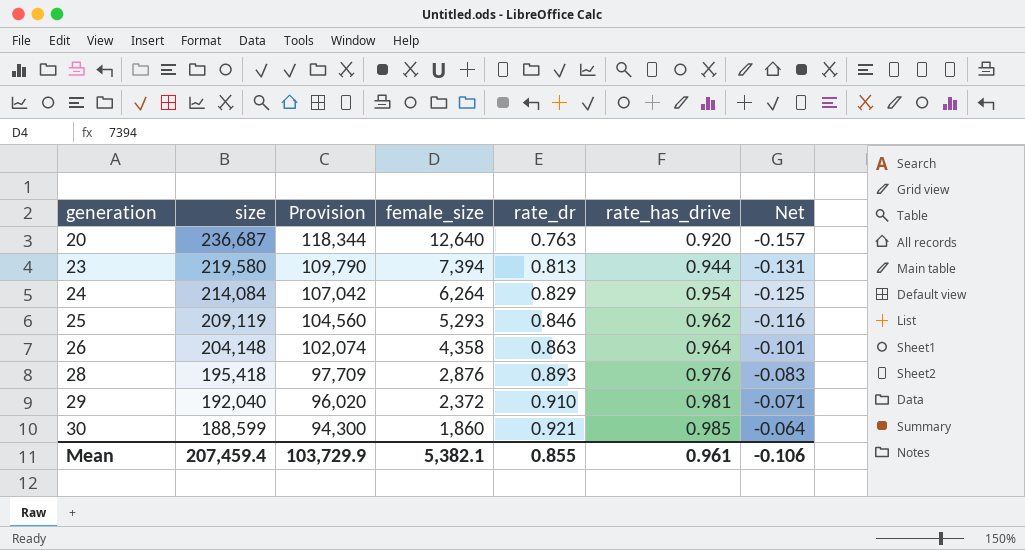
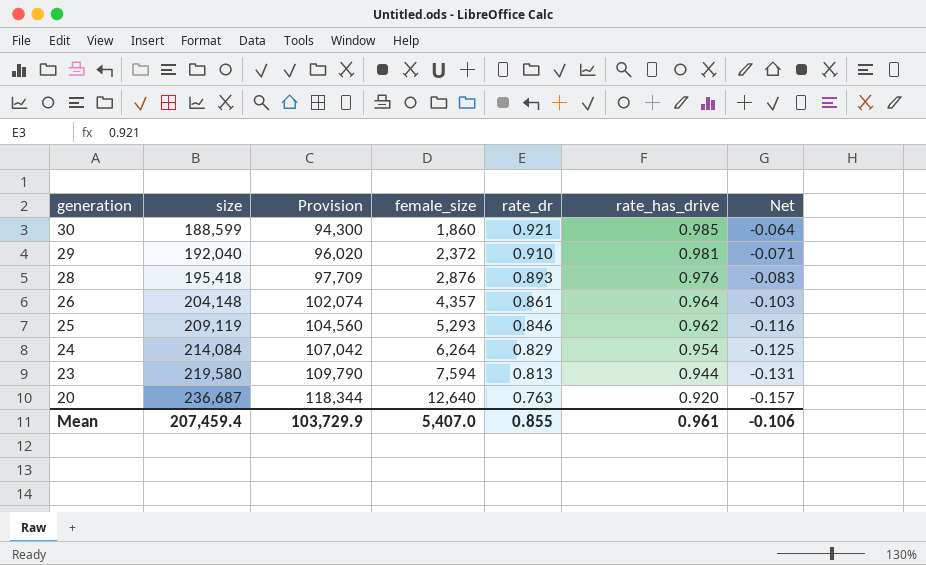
row order: generation ascending -> generation descending
26 | female_size: 4,358 -> 4,357
26 | rate_dr: 0.863 -> 0.861
26 | Net: -0.101 -> -0.103
23 | female_size: 7,394 -> 7,594
Mean | female_size: 5,382.1 -> 5,407.0

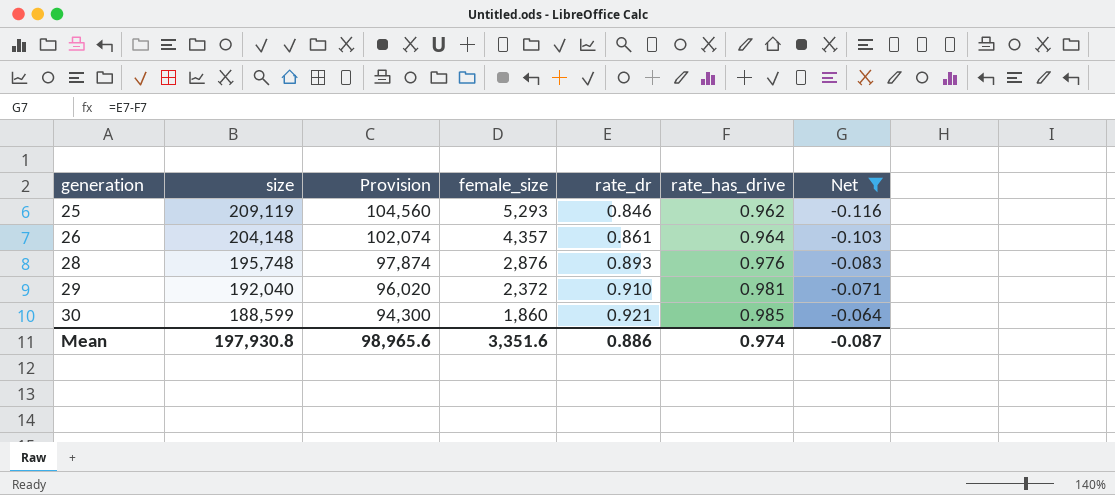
filter: none -> Net >= -0.116
row order: generation descending -> generation ascending
28 | size: 195,418 -> 195,748
28 | Provision: 97,709 -> 97,874
Mean | size: 207,459.4 -> 197,930.8
Mean | Provision: 103,729.9 -> 98,965.6
Mean | female_size: 5,407.0 -> 3,351.6
Mean | rate_dr: 0.855 -> 0.886
Mean | rate_has_drive: 0.961 -> 0.974
Mean | Net: -0.106 -> -0.087

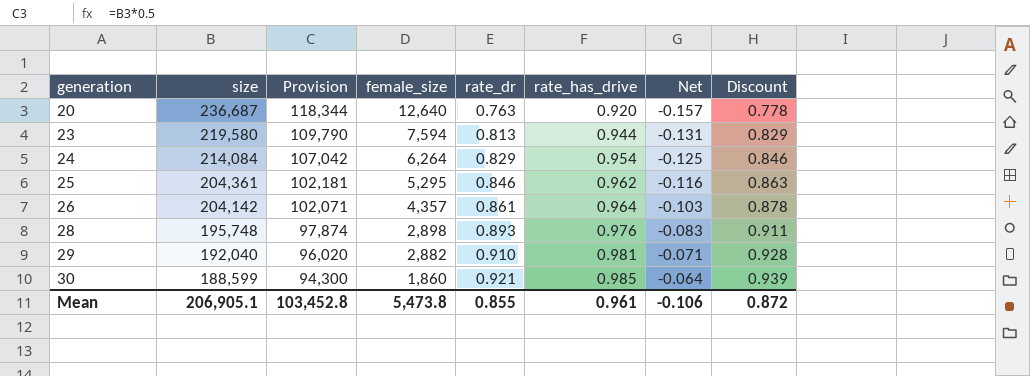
filter: Net >= -0.116 -> none
column Discount | formula: none -> [rate_dr] * 1.02
25 | size: 209,119 -> 204,361
25 | Provision: 104,560 -> 102,181
25 | female_size: 5,293 -> 5,295
26 | size: 204,148 -> 204,142
26 | Provision: 102,074 -> 102,071
28 | female_size: 2,876 -> 2,898
29 | female_size: 2,372 -> 2,882
Mean | size: 197,930.8 -> 206,905.1
Mean | Provision: 98,965.6 -> 103,452.8
Mean | female_size: 3,351.6 -> 5,473.8
Mean | rate_dr: 0.886 -> 0.855
Mean | rate_has_drive: 0.974 -> 0.961
Mean | Net: -0.087 -> -0.106

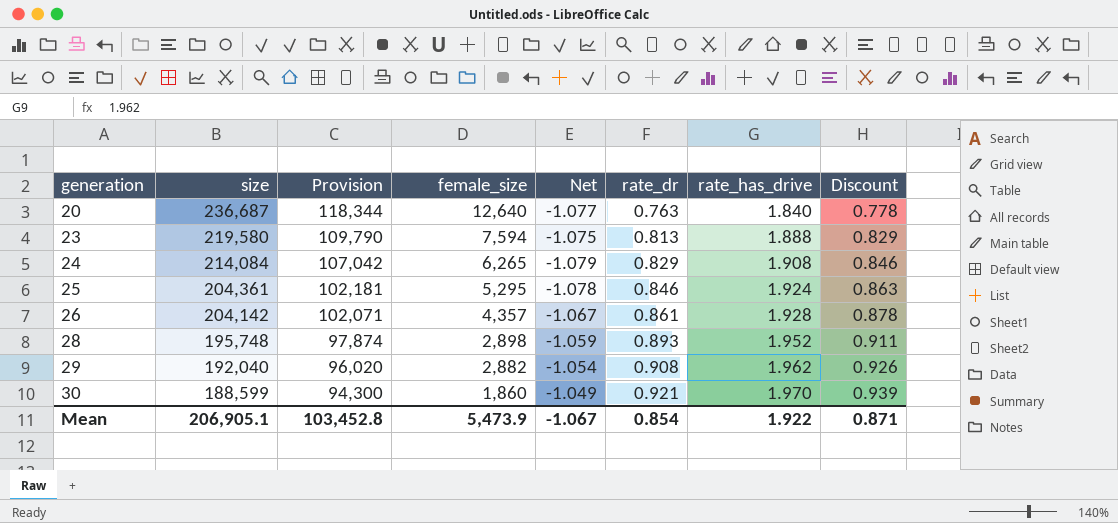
column Net | position: 7 -> 5
20 | Net: -0.157 -> -1.077
20 | rate_has_drive: 0.920 -> 1.840
23 | Net: -0.131 -> -1.075
23 | rate_has_drive: 0.944 -> 1.888
24 | female_size: 6,264 -> 6,265
24 | Net: -0.125 -> -1.079
24 | rate_has_drive: 0.954 -> 1.908
25 | Net: -0.116 -> -1.078
25 | rate_has_drive: 0.962 -> 1.924
26 | Net: -0.103 -> -1.067
26 | rate_has_drive: 0.964 -> 1.928
28 | Net: -0.083 -> -1.059
28 | rate_has_drive: 0.976 -> 1.952
29 | Net: -0.071 -> -1.054
29 | rate_dr: 0.910 -> 0.908
29 | rate_has_drive: 0.981 -> 1.962
29 | Discount: 0.928 -> 0.926
30 | Net: -0.064 -> -1.049
30 | rate_has_drive: 0.985 -> 1.970
Mean | female_size: 5,473.8 -> 5,473.9
Mean | Net: -0.106 -> -1.067
Mean | rate_dr: 0.855 -> 0.854
Mean | rate_has_drive: 0.961 -> 1.922
Mean | Discount: 0.872 -> 0.871

